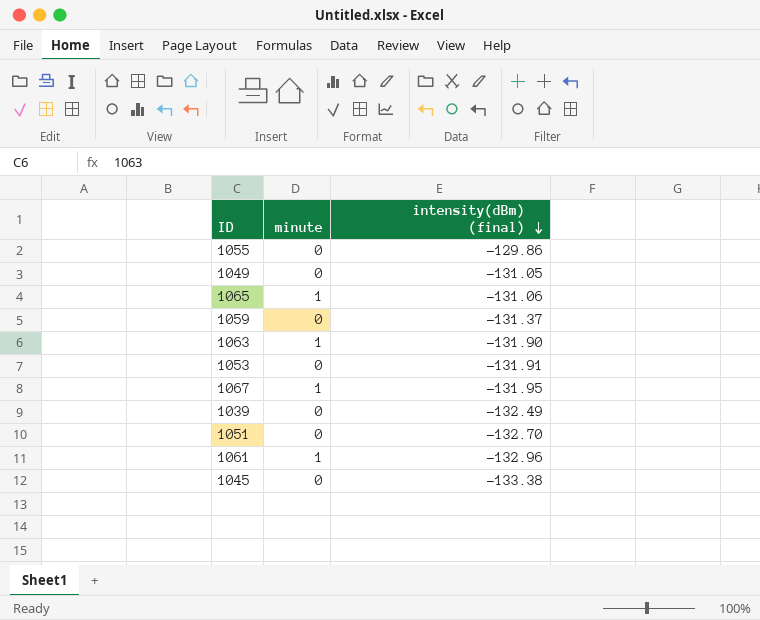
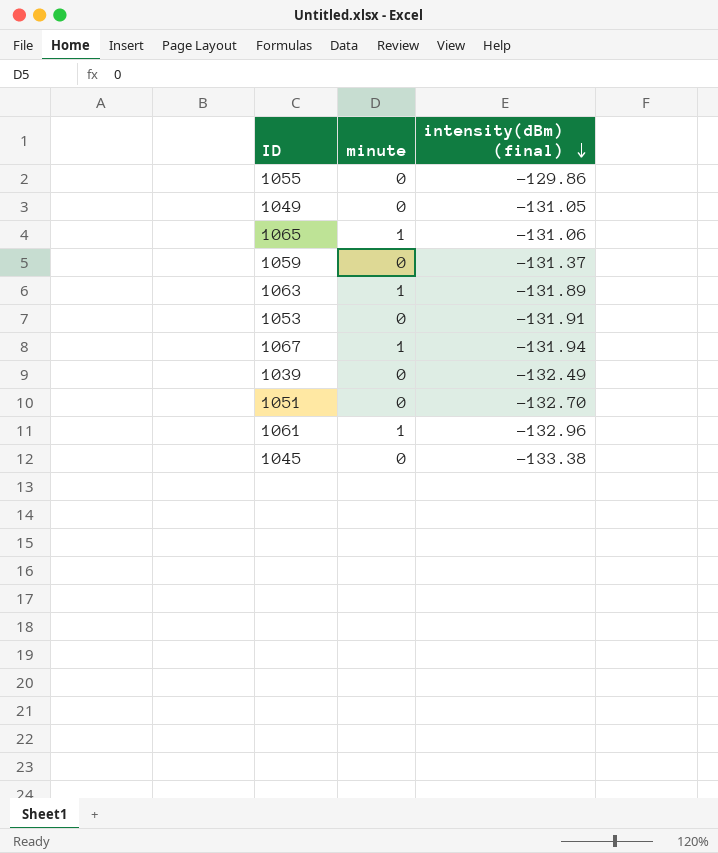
1063 | intensity(dBm) (final): -131.90 -> -131.89
1067 | intensity(dBm) (final): -131.95 -> -131.94

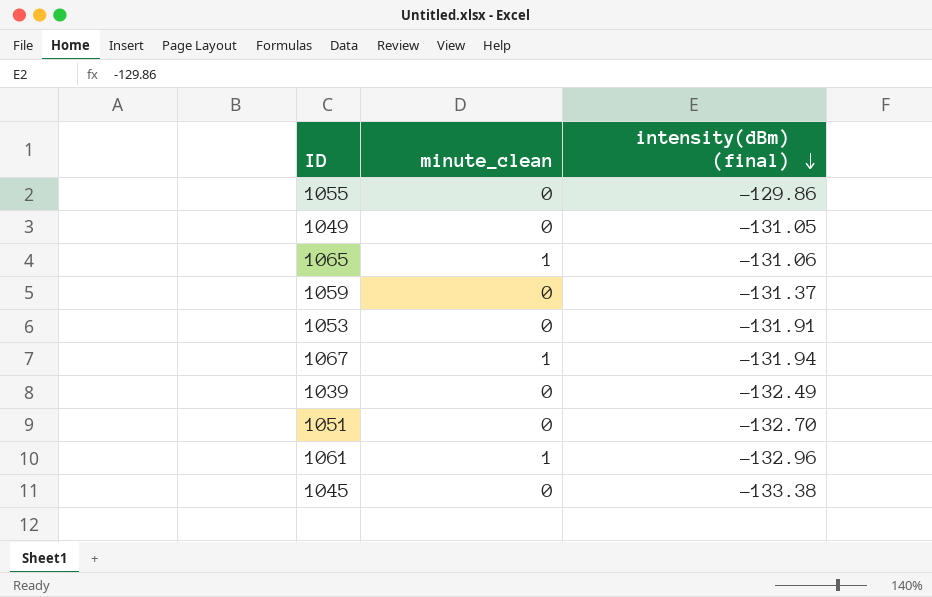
column name: minute -> minute_clean
row 1063: 1 | -131.89 -> none

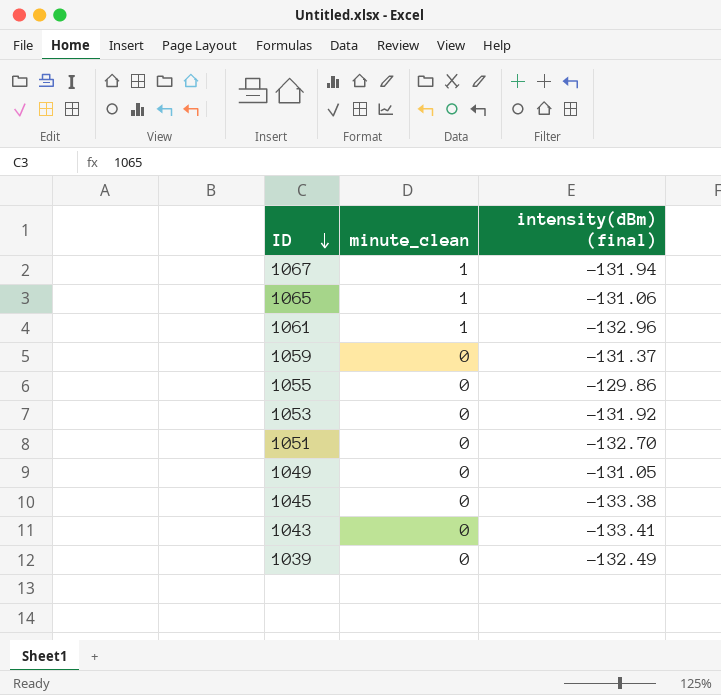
row order: intensity(dBm) (final) descending -> ID descending
1053 | intensity(dBm) (final): -131.91 -> -131.92
row 1043: none -> 0 | -133.41

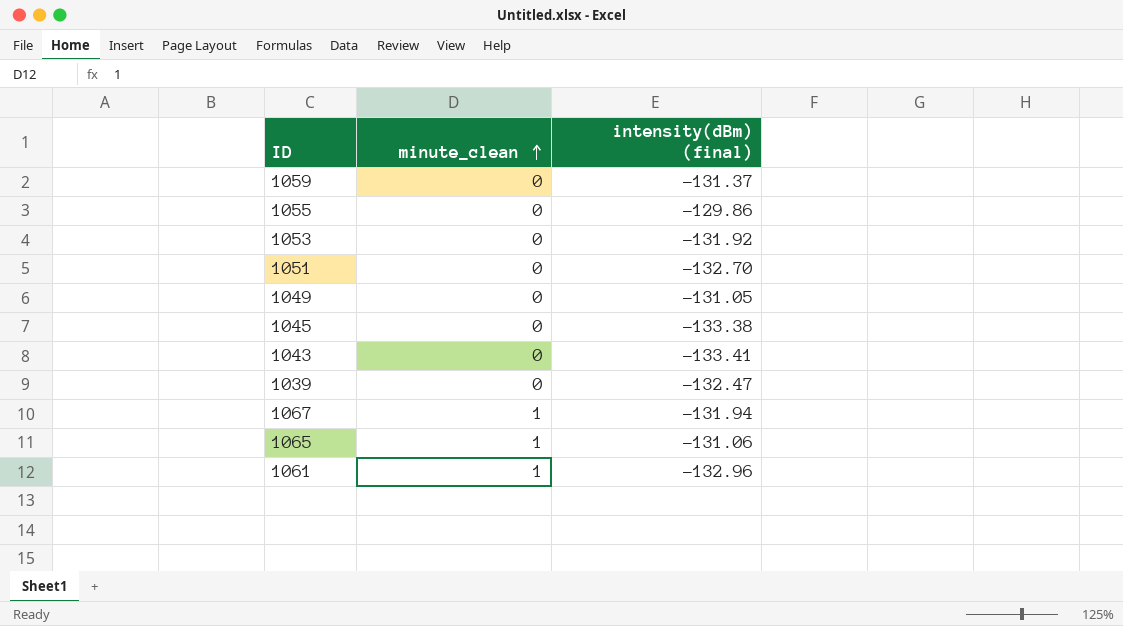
row order: ID descending -> minute_clean ascending
1039 | intensity(dBm) (final): -132.49 -> -132.47

